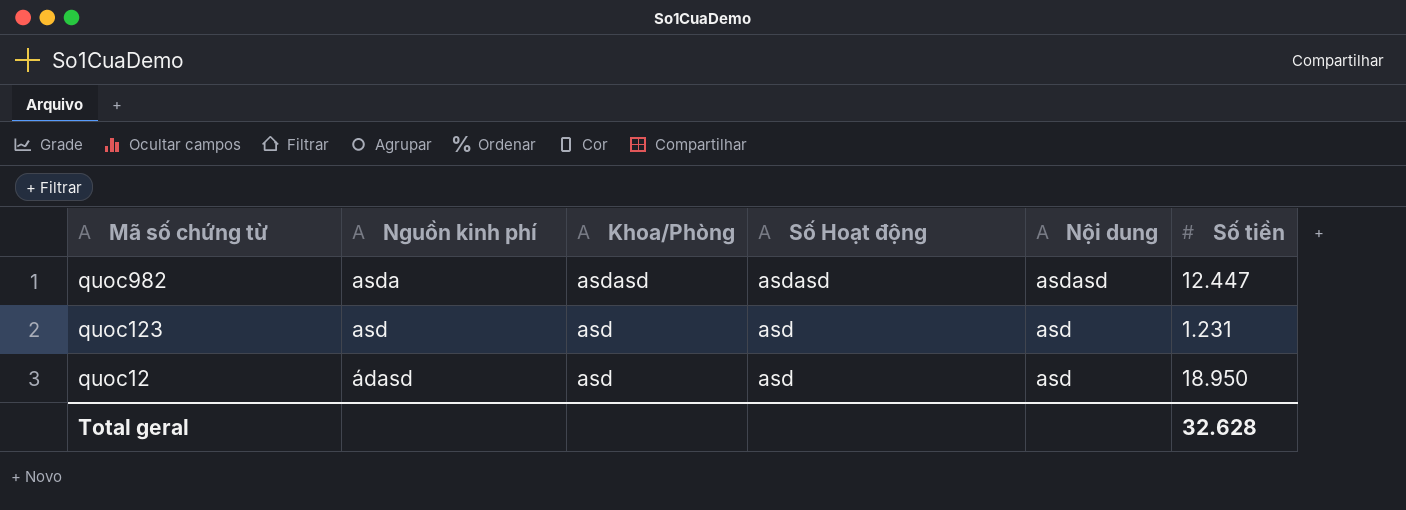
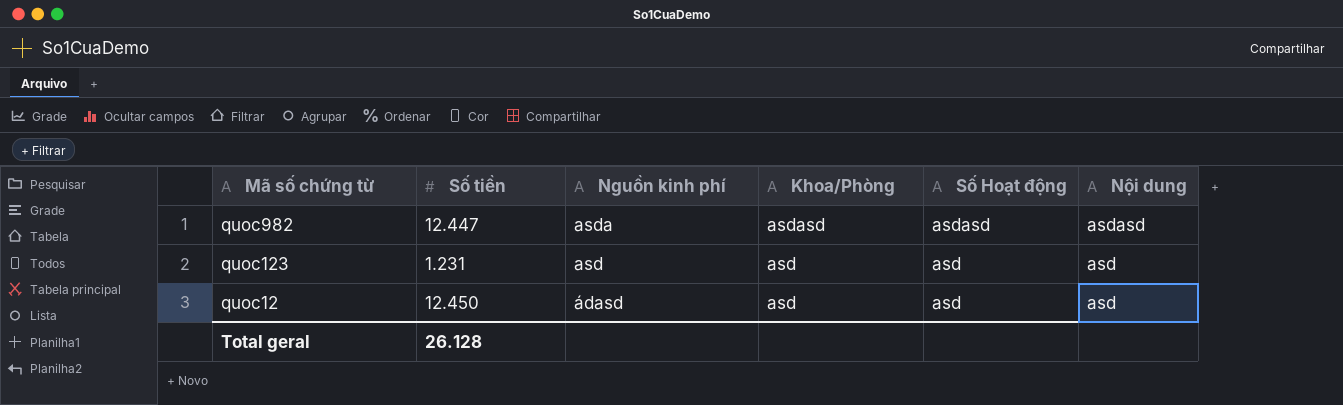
column Số tiền | position: 6 -> 2
quoc12 | Số tiền: 18.950 -> 12.450
Total geral | Số tiền: 32.628 -> 26.128

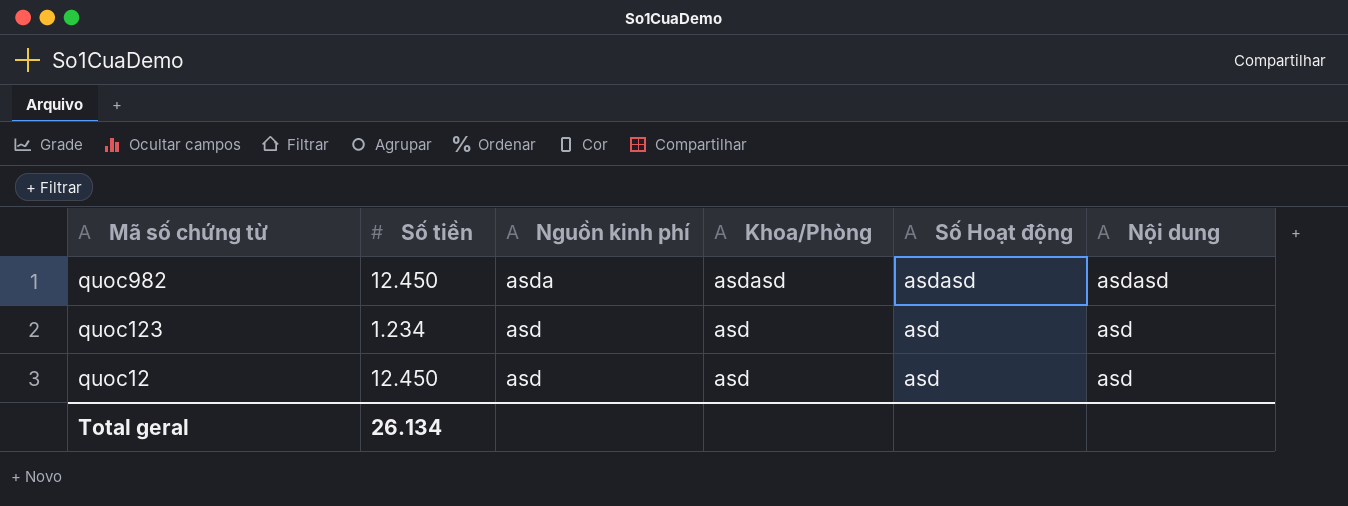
quoc982 | Số tiền: 12.447 -> 12.450
quoc123 | Số tiền: 1.231 -> 1.234
quoc12 | Nguồn kinh phí: ádasd -> asd
Total geral | Số tiền: 26.128 -> 26.134

